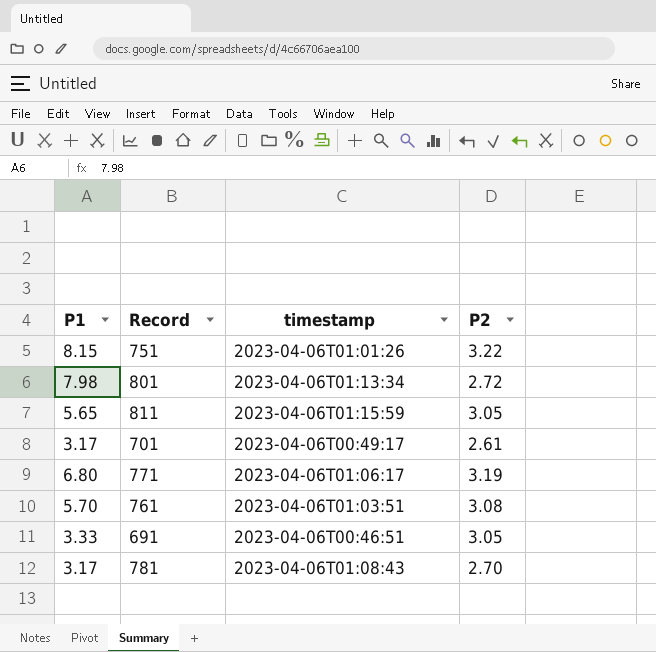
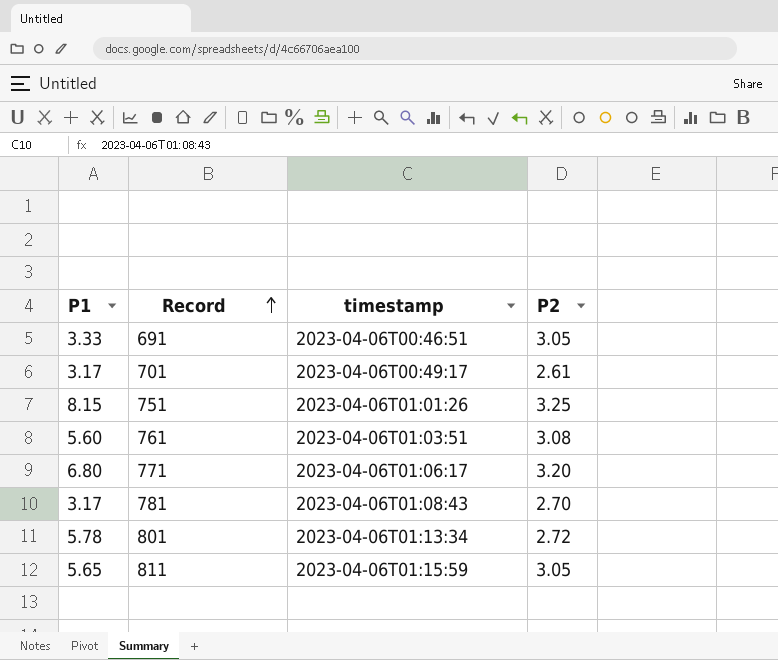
row order: none -> Record ascending
751 | P2: 3.22 -> 3.25
761 | P1: 5.70 -> 5.60
771 | P2: 3.19 -> 3.20
801 | P1: 7.98 -> 5.78

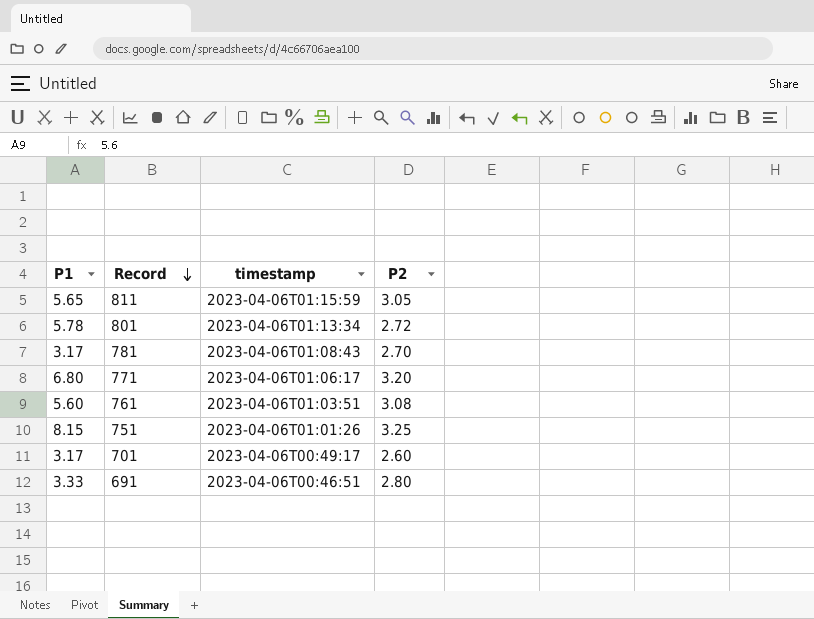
row order: Record ascending -> Record descending
701 | P2: 2.61 -> 2.60
691 | P2: 3.05 -> 2.80

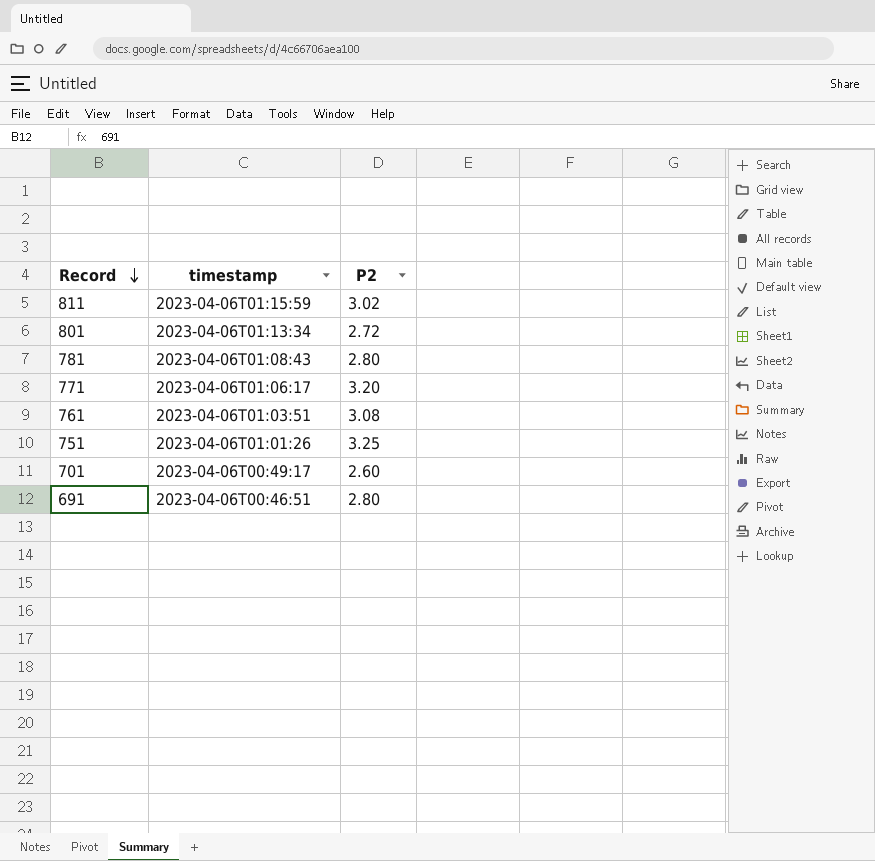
column P1 | position: 1 -> none
811 | P2: 3.05 -> 3.02
781 | P2: 2.70 -> 2.80

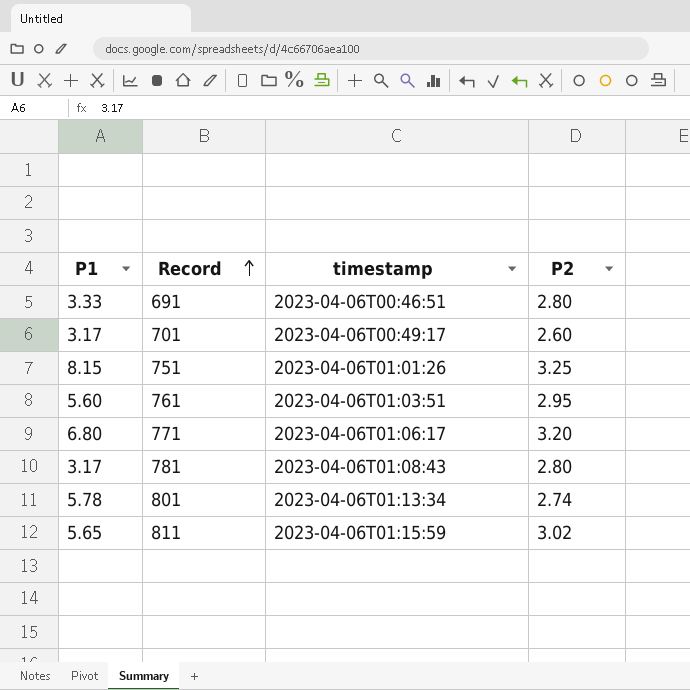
row order: Record descending -> Record ascending
column P1 | position: none -> 1
761 | P2: 3.08 -> 2.95
801 | P2: 2.72 -> 2.74

